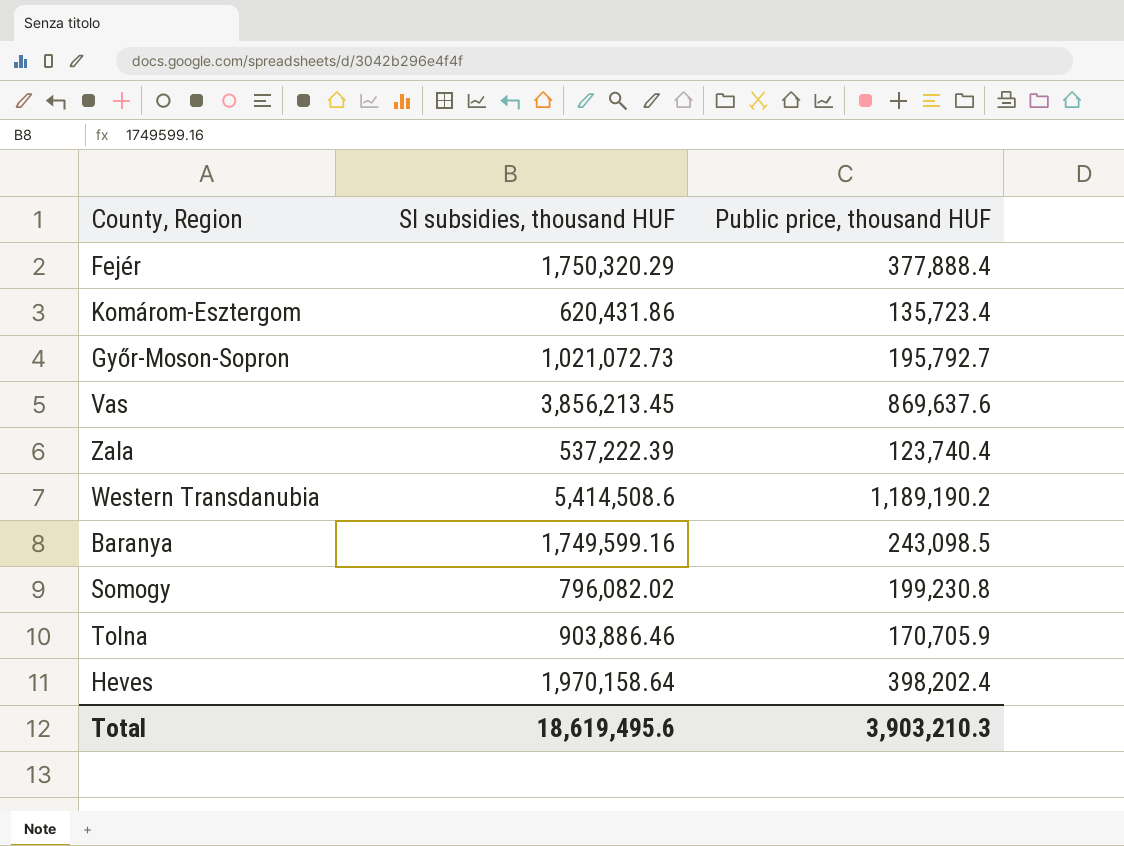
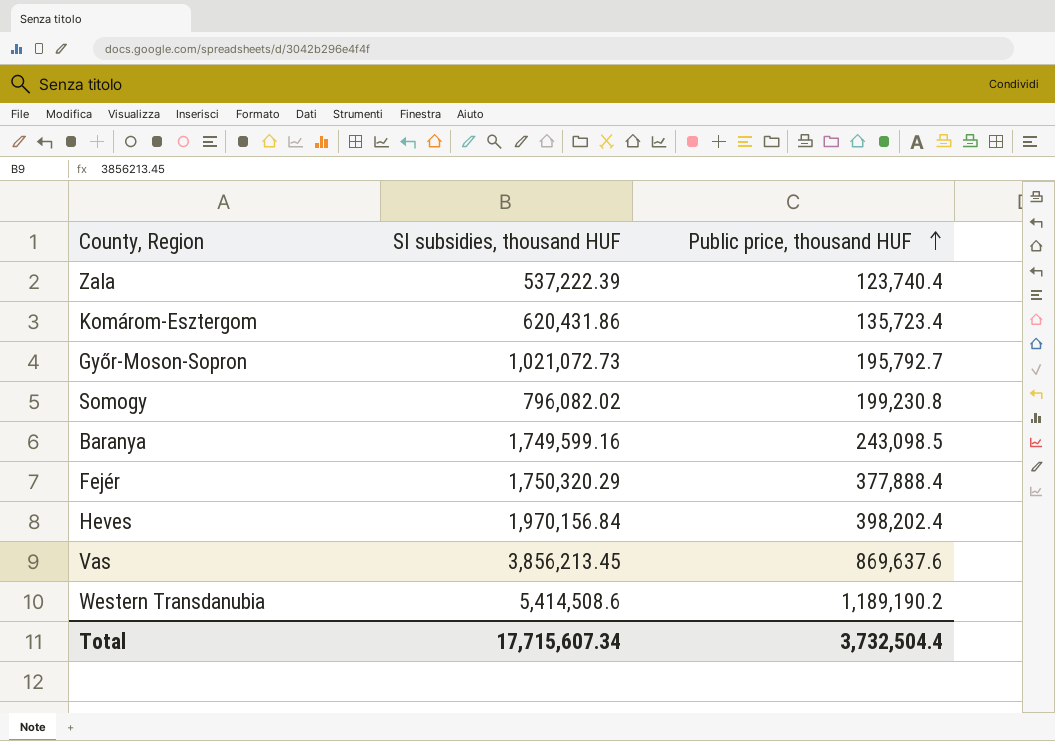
row order: none -> Public price, thousand HUF ascending
row Tolna: 903,886.46 | 170,705.9 -> none
Heves | SI subsidies, thousand HUF: 1,970,158.64 -> 1,970,156.84
Total | SI subsidies, thousand HUF: 18,619,495.6 -> 17,715,607.34
Total | Public price, thousand HUF: 3,903,210.3 -> 3,732,504.4

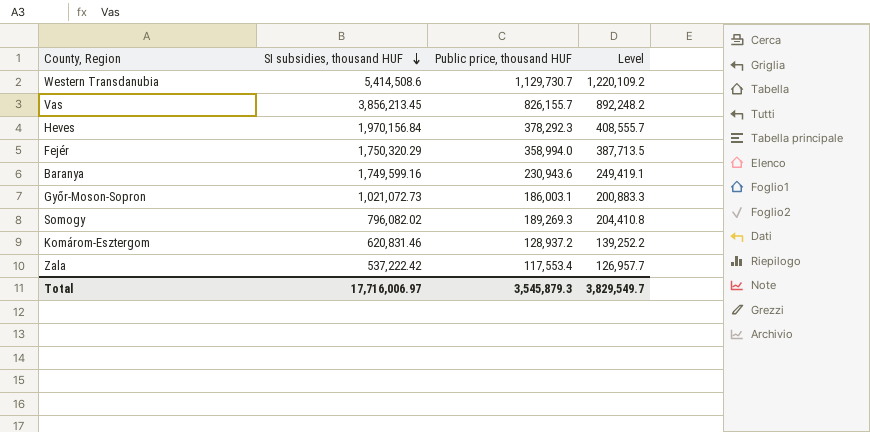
row order: Public price, thousand HUF ascending -> SI subsidies, thousand HUF descending
column Level | formula: none -> [Public price, thousand HUF] * 1.08
Western Transdanubia | Public price, thousand HUF: 1,189,190.2 -> 1,129,730.7
Vas | Public price, thousand HUF: 869,637.6 -> 826,155.7
Heves | Public price, thousand HUF: 398,202.4 -> 378,292.3
Fejér | Public price, thousand HUF: 377,888.4 -> 358,994.0
Baranya | Public price, thousand HUF: 243,098.5 -> 230,943.6
Győr-Moson-Sopron | Public price, thousand HUF: 195,792.7 -> 186,003.1
Somogy | Public price, thousand HUF: 199,230.8 -> 189,269.3
Komárom-Esztergom | SI subsidies, thousand HUF: 620,431.86 -> 620,831.46
Komárom-Esztergom | Public price, thousand HUF: 135,723.4 -> 128,937.2
Zala | SI subsidies, thousand HUF: 537,222.39 -> 537,222.42
Zala | Public price, thousand HUF: 123,740.4 -> 117,553.4
Total | SI subsidies, thousand HUF: 17,715,607.34 -> 17,716,006.97
Total | Public price, thousand HUF: 3,732,504.4 -> 3,545,879.3

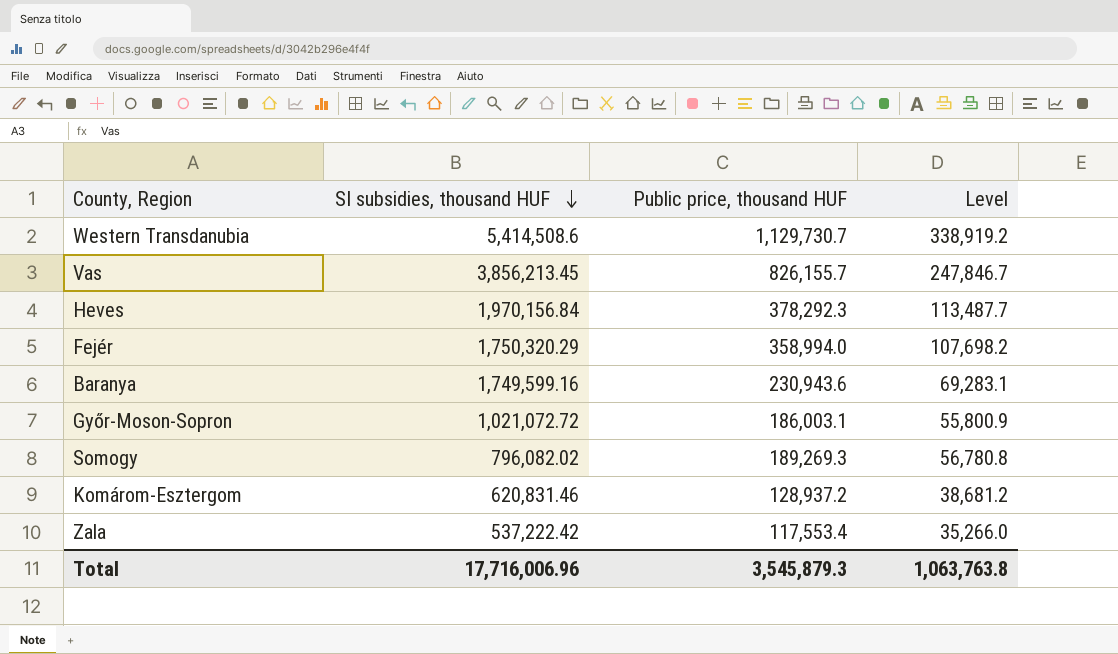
column Level | formula: [Public price, thousand HUF] * 1.08 -> [Public price, thousand HUF] * 0.3
Győr-Moson-Sopron | SI subsidies, thousand HUF: 1,021,072.73 -> 1,021,072.72
Total | SI subsidies, thousand HUF: 17,716,006.97 -> 17,716,006.96
Total | Level: 3,829,549.7 -> 1,063,763.8

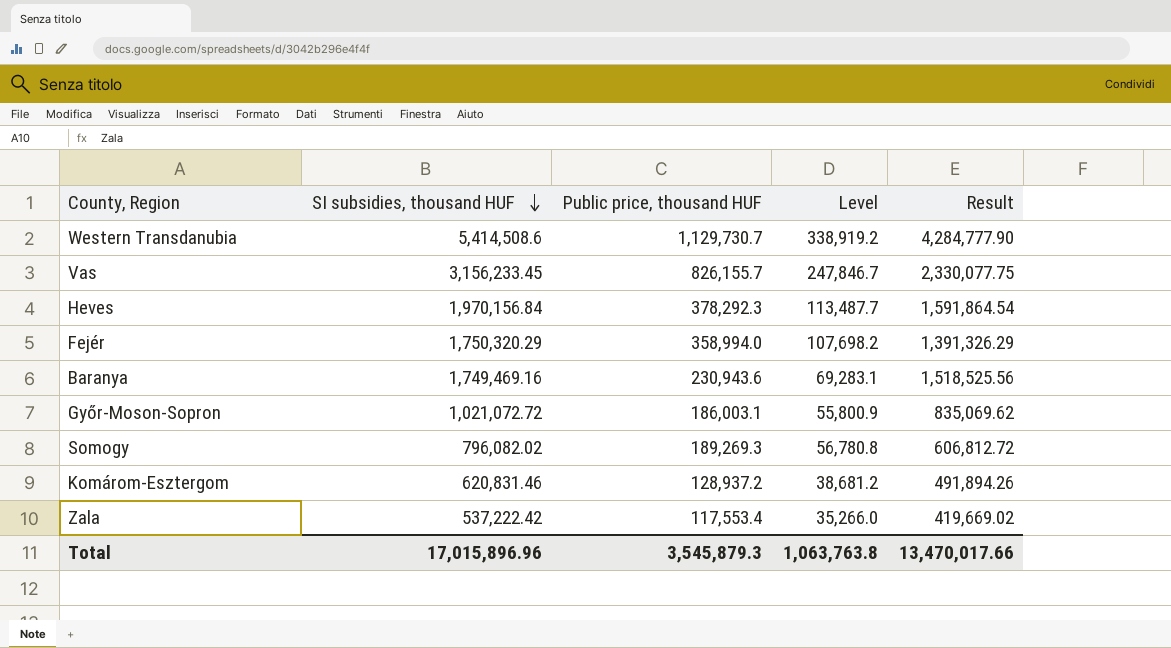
column Result | formula: none -> [SI subsidies, thousand HUF] - [Public price, thousand HUF]
Vas | SI subsidies, thousand HUF: 3,856,213.45 -> 3,156,233.45
Baranya | SI subsidies, thousand HUF: 1,749,599.16 -> 1,749,469.16
Total | SI subsidies, thousand HUF: 17,716,006.96 -> 17,015,896.96

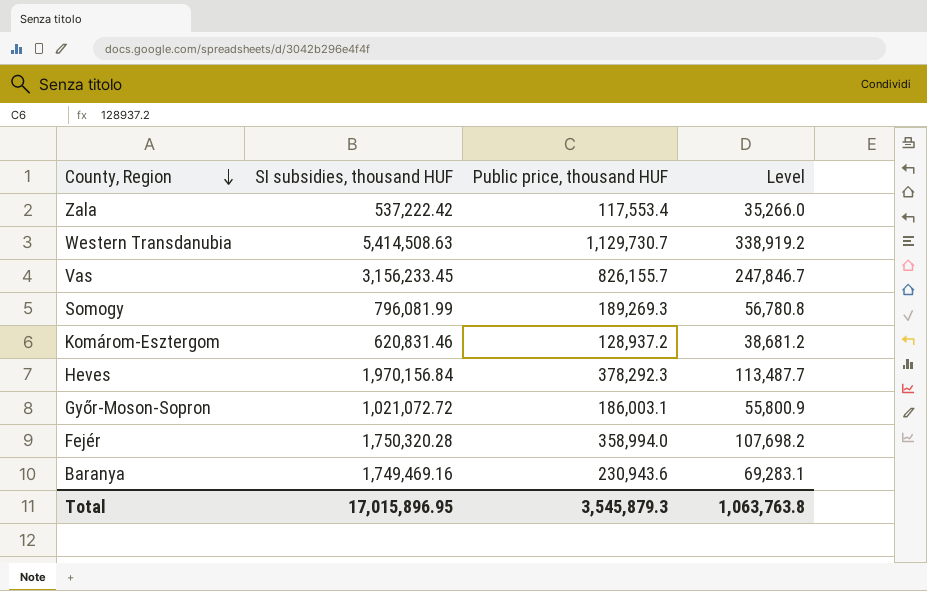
row order: SI subsidies, thousand HUF descending -> County, Region descending
column Result | formula: [SI subsidies, thousand HUF] - [Public price, thousand HUF] -> none
Western Transdanubia | SI subsidies, thousand HUF: 5,414,508.6 -> 5,414,508.63
Somogy | SI subsidies, thousand HUF: 796,082.02 -> 796,081.99
Fejér | SI subsidies, thousand HUF: 1,750,320.29 -> 1,750,320.28
Total | SI subsidies, thousand HUF: 17,015,896.96 -> 17,015,896.95

